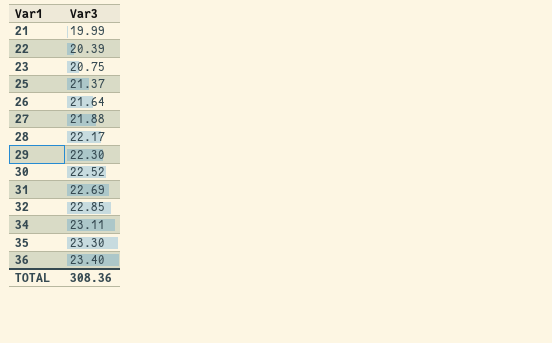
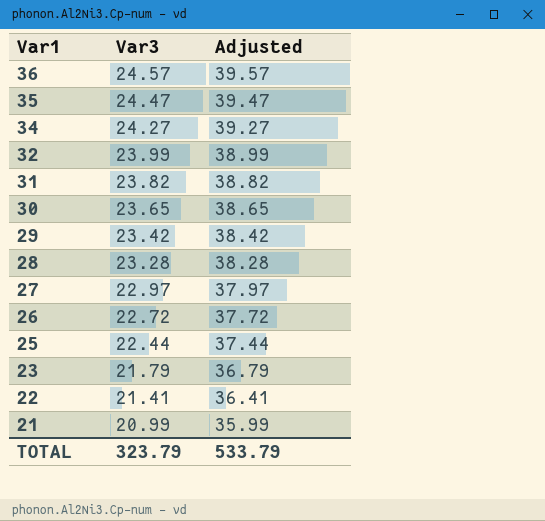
row order: Var1 ascending -> Var1 descending
column Adjusted | formula: none -> [Var3] + 15
36 | Var3: 23.40 -> 24.57
35 | Var3: 23.30 -> 24.47
34 | Var3: 23.11 -> 24.27
32 | Var3: 22.85 -> 23.99
31 | Var3: 22.69 -> 23.82
30 | Var3: 22.52 -> 23.65
29 | Var3: 22.30 -> 23.42
28 | Var3: 22.17 -> 23.28
27 | Var3: 21.88 -> 22.97
26 | Var3: 21.64 -> 22.72
25 | Var3: 21.37 -> 22.44
23 | Var3: 20.75 -> 21.79
22 | Var3: 20.39 -> 21.41
21 | Var3: 19.99 -> 20.99
TOTAL | Var3: 308.36 -> 323.79

